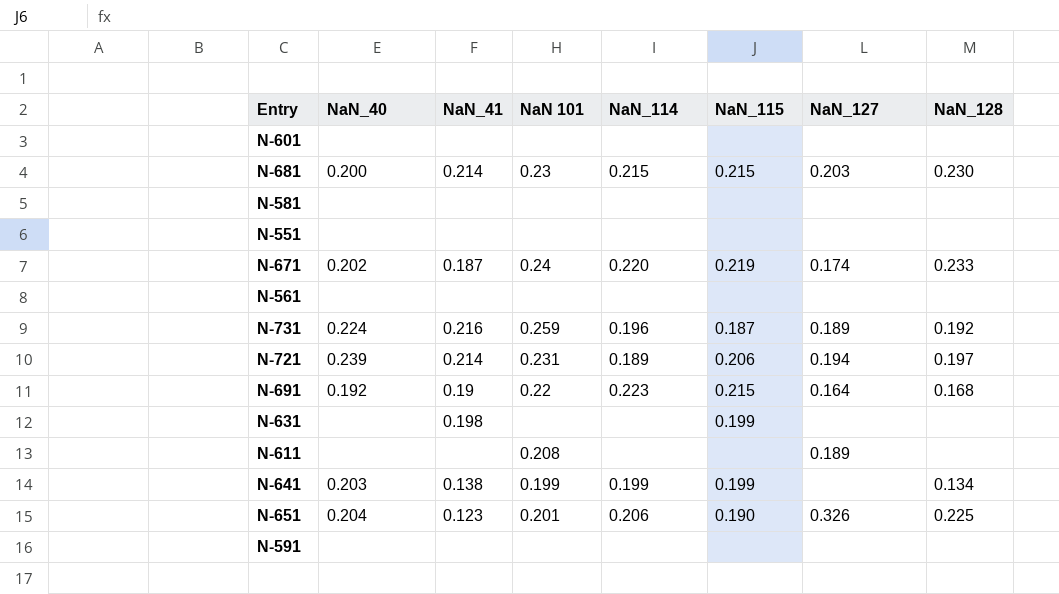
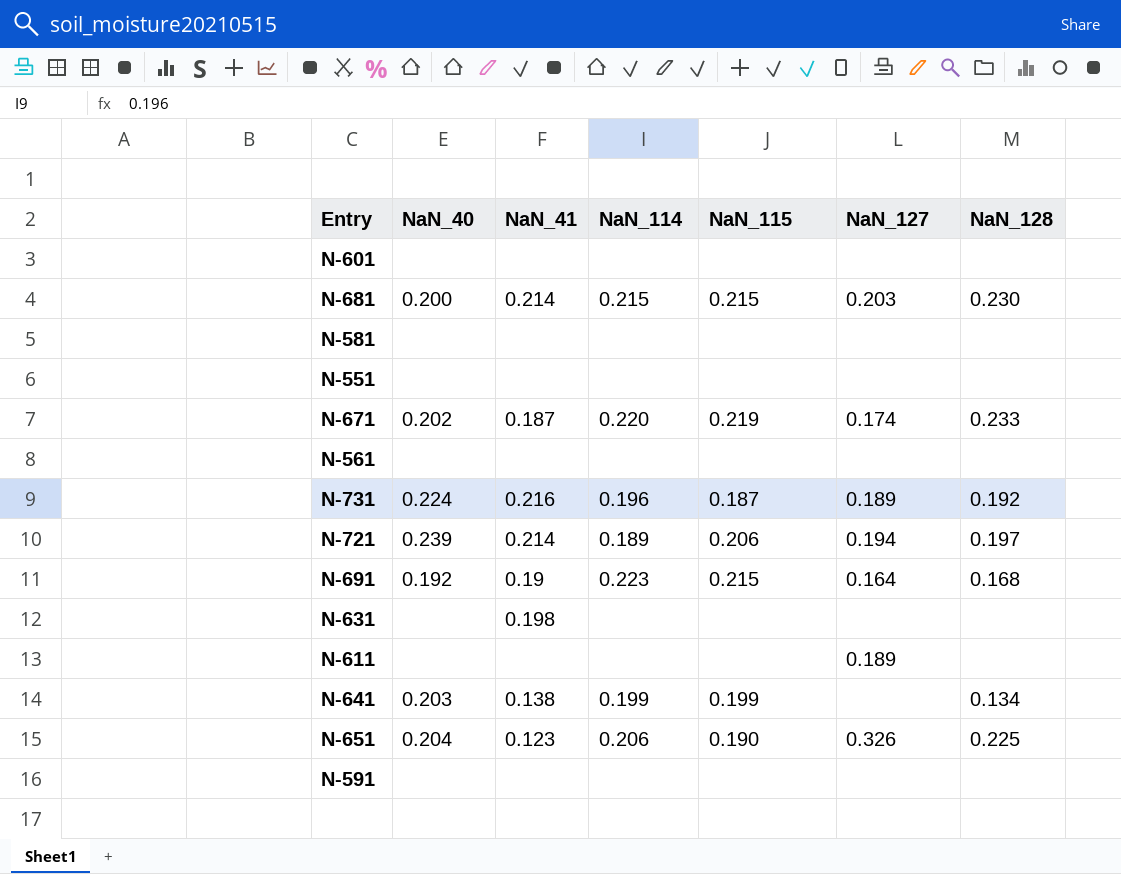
column NaN 101 | position: 4 -> none
N-631 | NaN_115: 0.199 -> none

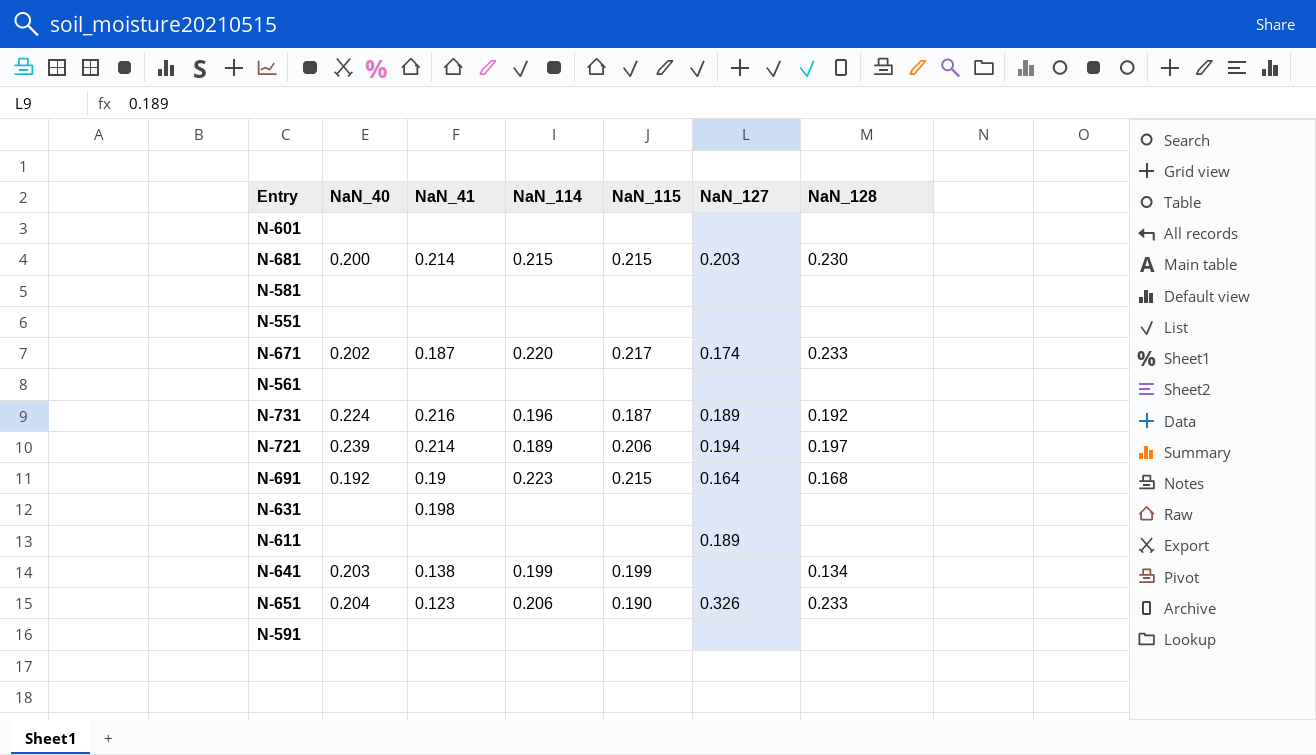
N-671 | NaN_115: 0.219 -> 0.217
N-651 | NaN_128: 0.225 -> 0.233

